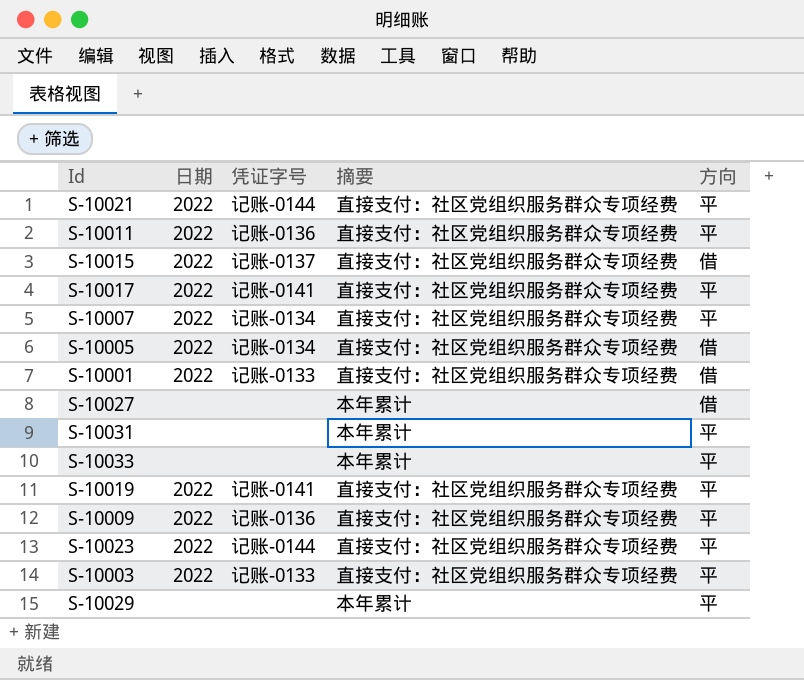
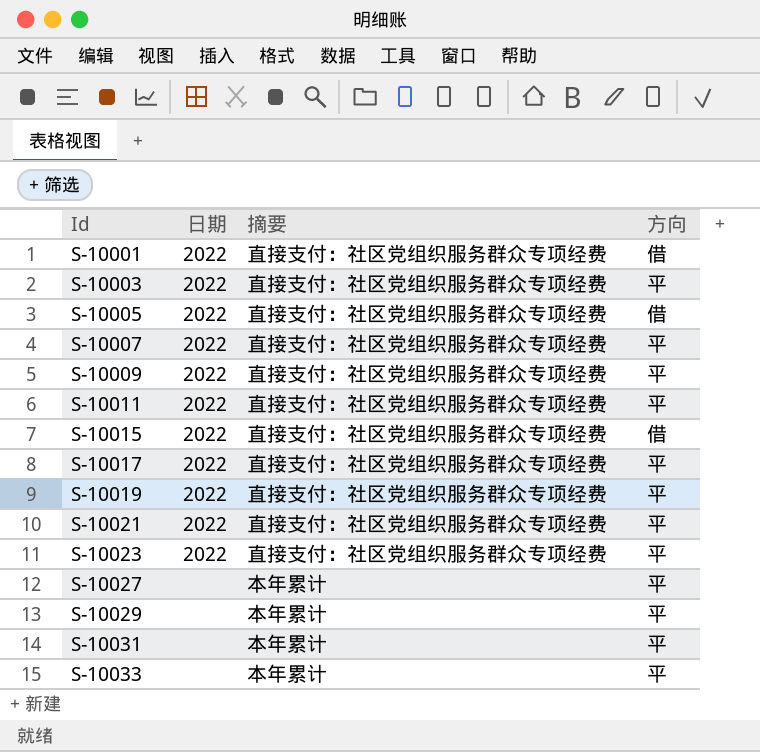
row order: none -> Id ascending
column 凭证字号 | position: 3 -> none
S-10027 | 方向: 借 -> 平

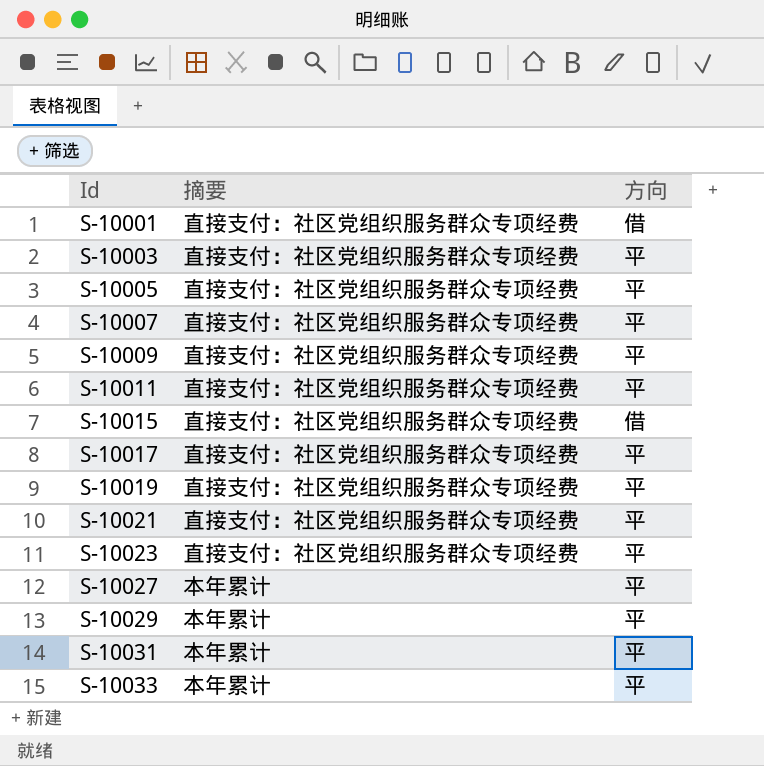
column 日期 | position: 2 -> none
S-10005 | 方向: 借 -> 平

